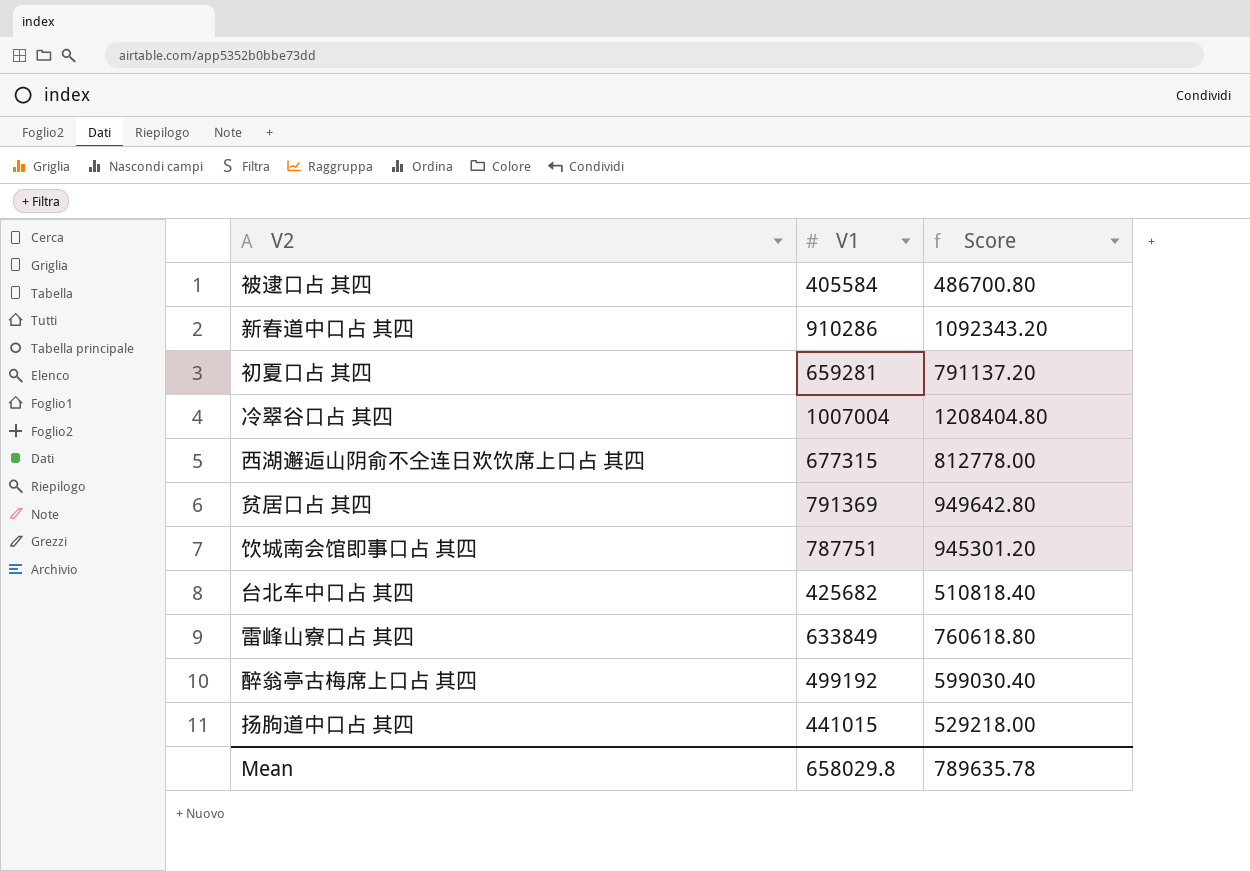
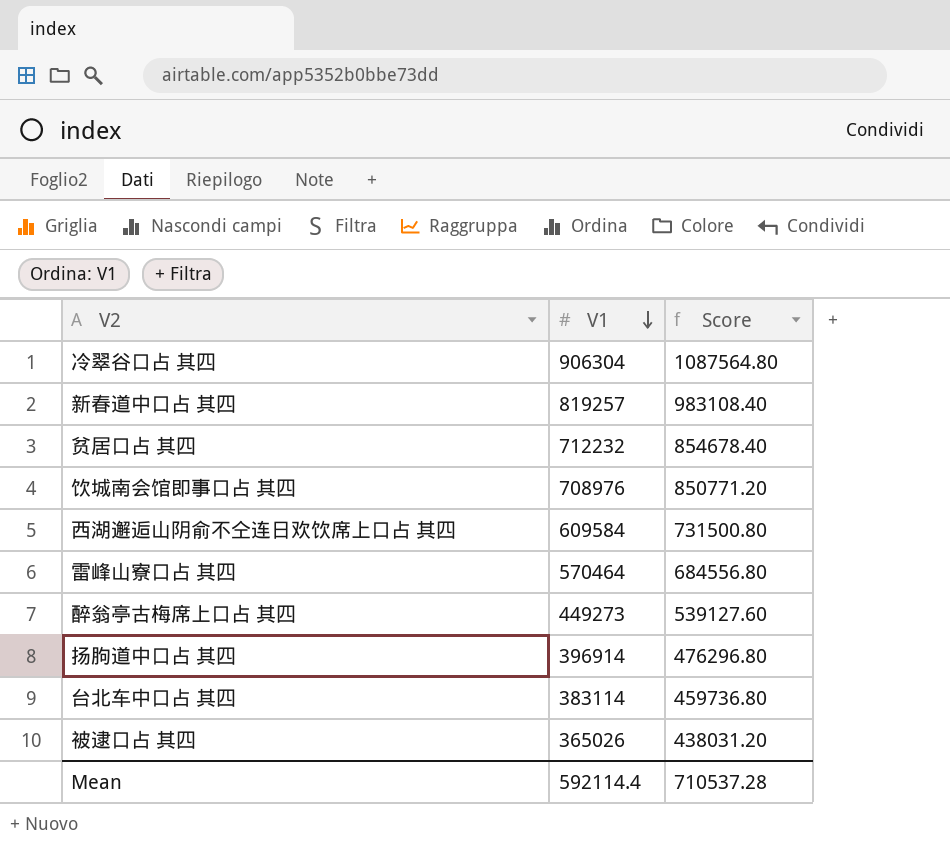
row order: none -> V1 descending
row 初夏口占 其四: 659281 | 791137.20 -> none
冷翠谷口占 其四 | V1: 1007004 -> 906304
冷翠谷口占 其四 | Score: 1208404.80 -> 1087564.80
新春道中口占 其四 | V1: 910286 -> 819257
新春道中口占 其四 | Score: 1092343.20 -> 983108.40
贫居口占 其四 | V1: 791369 -> 712232
贫居口占 其四 | Score: 949642.80 -> 854678.40
饮城南会馆即事口占 其四 | V1: 787751 -> 708976
饮城南会馆即事口占 其四 | Score: 945301.20 -> 850771.20
西湖邂逅山阴俞不仝连日欢饮席上口占 其四 | V1: 677315 -> 609584
西湖邂逅山阴俞不仝连日欢饮席上口占 其四 | Score: 812778.00 -> 731500.80
雷峰山寮口占 其四 | V1: 633849 -> 570464
雷峰山寮口占 其四 | Score: 760618.80 -> 684556.80
醉翁亭古梅席上口占 其四 | V1: 499192 -> 449273
醉翁亭古梅席上口占 其四 | Score: 599030.40 -> 539127.60
扬朐道中口占 其四 | V1: 441015 -> 396914
扬朐道中口占 其四 | Score: 529218.00 -> 476296.80
台北车中口占 其四 | V1: 425682 -> 383114
台北车中口占 其四 | Score: 510818.40 -> 459736.80
被逮口占 其四 | V1: 405584 -> 365026
被逮口占 其四 | Score: 486700.80 -> 438031.20
Mean | V1: 658029.8 -> 592114.4
Mean | Score: 789635.78 -> 710537.28

